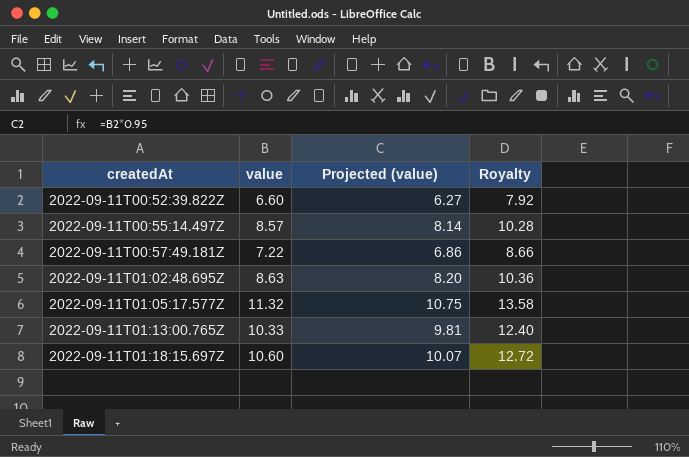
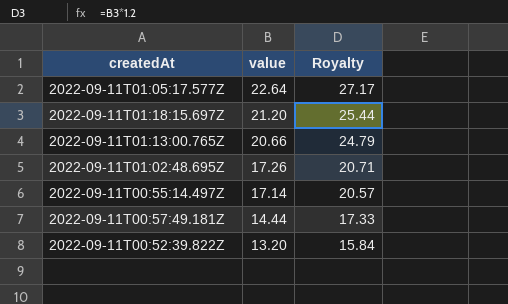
row order: createdAt ascending -> value descending
column Projected (value) | formula: [value] * 0.95 -> none
2022-09-11T01:05:17.577Z | value: 11.32 -> 22.64
2022-09-11T01:05:17.577Z | Royalty: 13.58 -> 27.17
2022-09-11T01:18:15.697Z | value: 10.60 -> 21.20
2022-09-11T01:18:15.697Z | Royalty: 12.72 -> 25.44
2022-09-11T01:13:00.765Z | value: 10.33 -> 20.66
2022-09-11T01:13:00.765Z | Royalty: 12.40 -> 24.79
2022-09-11T01:02:48.695Z | value: 8.63 -> 17.26
2022-09-11T01:02:48.695Z | Royalty: 10.36 -> 20.71
2022-09-11T00:55:14.497Z | value: 8.57 -> 17.14
2022-09-11T00:55:14.497Z | Royalty: 10.28 -> 20.57
2022-09-11T00:57:49.181Z | value: 7.22 -> 14.44
2022-09-11T00:57:49.181Z | Royalty: 8.66 -> 17.33
2022-09-11T00:52:39.822Z | value: 6.60 -> 13.20
2022-09-11T00:52:39.822Z | Royalty: 7.92 -> 15.84

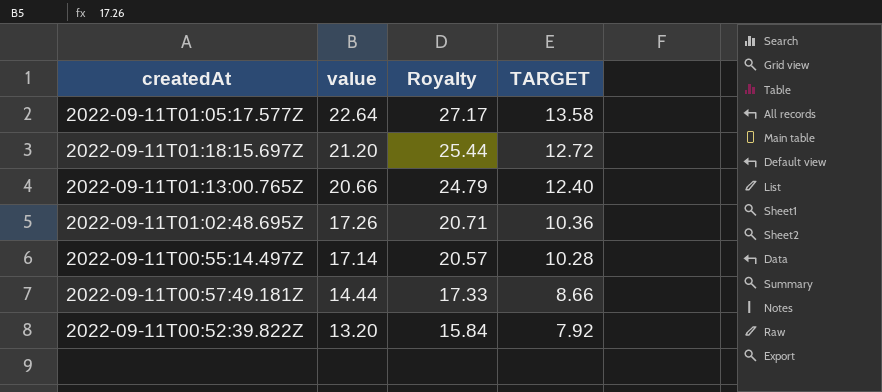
column TARGET | formula: none -> [value] * 0.6

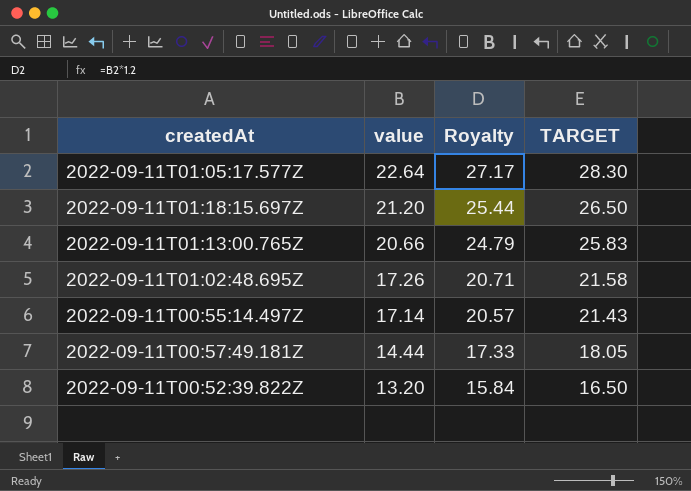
column TARGET | formula: [value] * 0.6 -> [value] * 1.25

